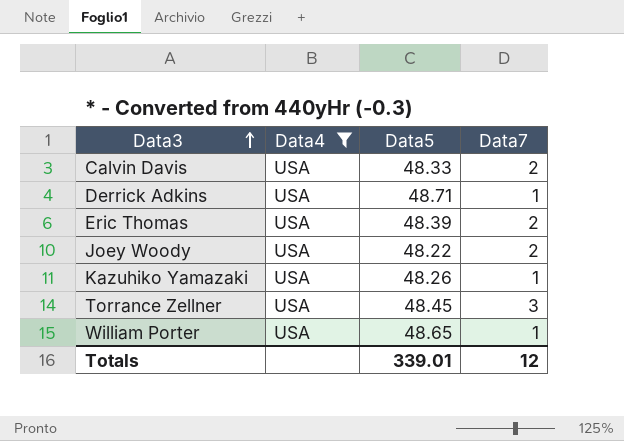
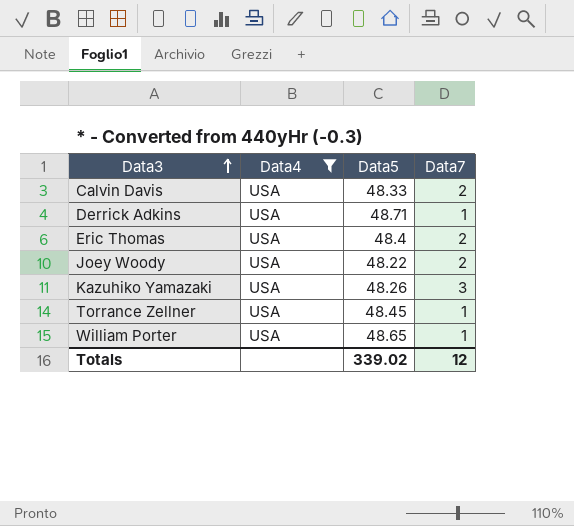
Eric Thomas | Data5: 48.39 -> 48.4
Kazuhiko Yamazaki | Data7: 1 -> 3
Torrance Zellner | Data7: 3 -> 1
Totals | Data5: 339.01 -> 339.02

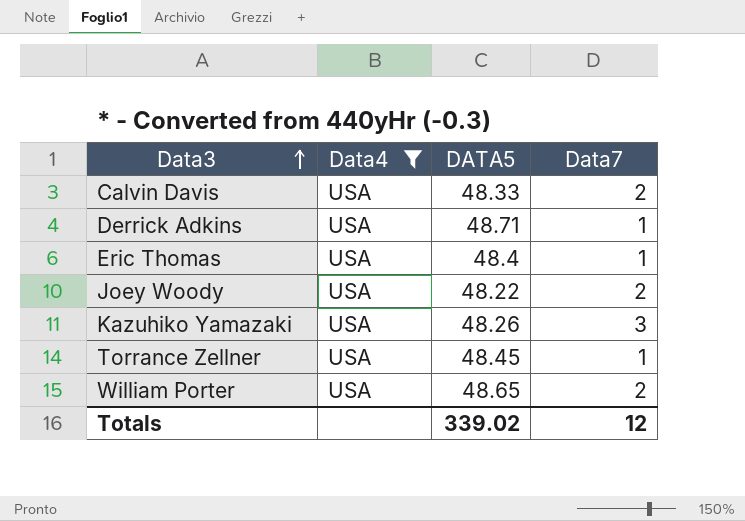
column name: Data5 -> DATA5
Eric Thomas | Data7: 2 -> 1
William Porter | Data7: 1 -> 2

